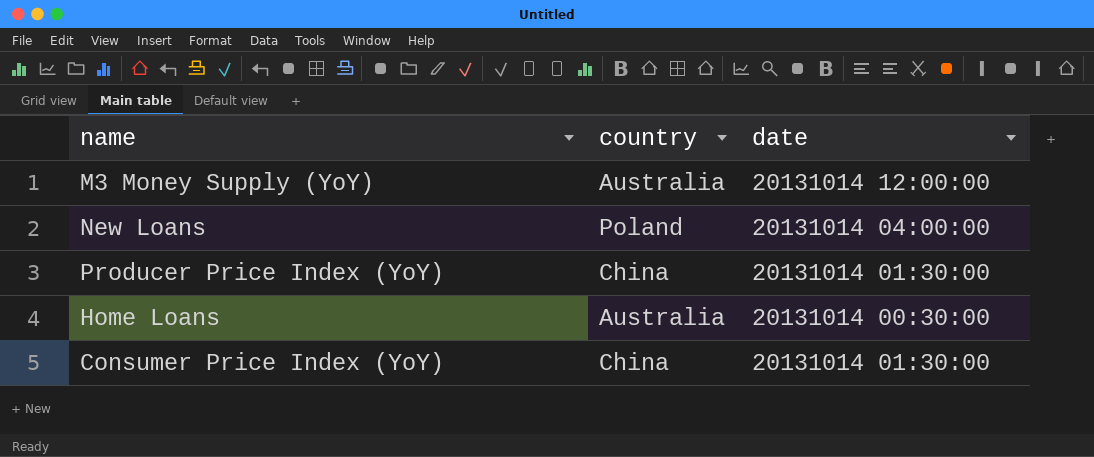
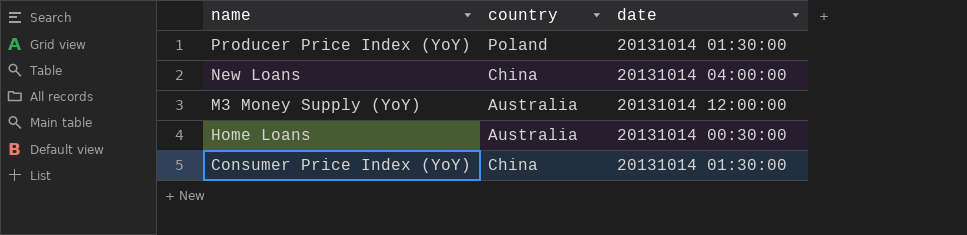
row order: none -> name descending
Producer Price Index (YoY) | country: China -> Poland
New Loans | country: Poland -> China

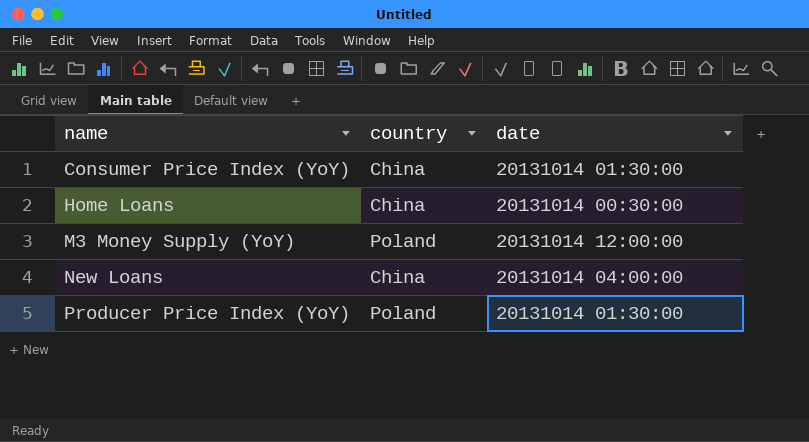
row order: name descending -> name ascending
Home Loans | country: Australia -> China
M3 Money Supply (YoY) | country: Australia -> Poland

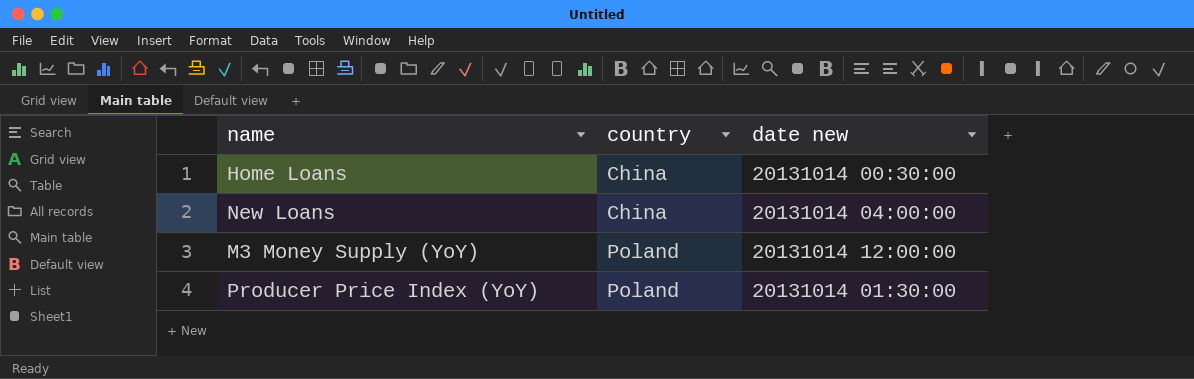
row order: name ascending -> country ascending
column name: date -> date new
row Consumer Price Index (YoY): China | 20131014 01:30:00 -> none

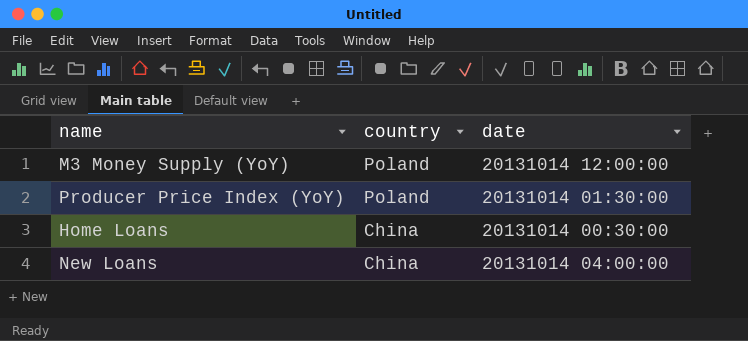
row order: country ascending -> country descending
column name: date new -> date

